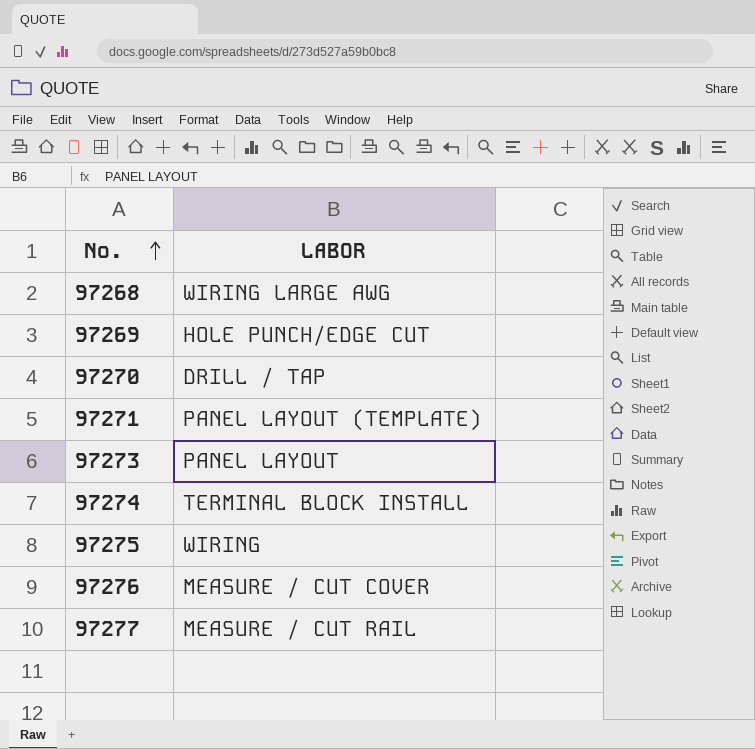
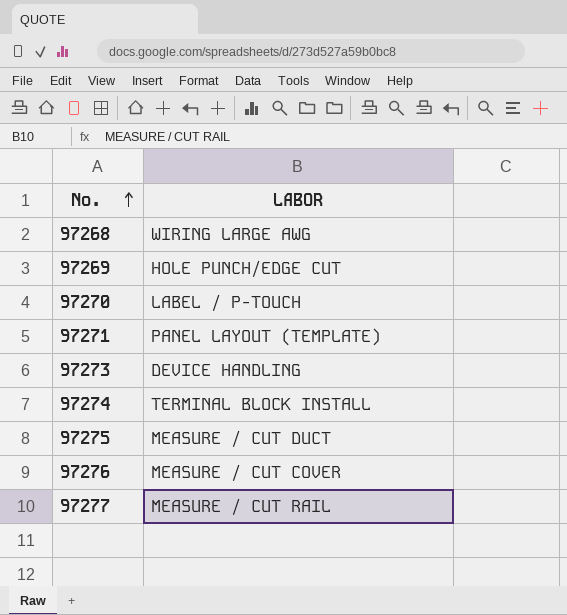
97270 | LABOR: DRILL / TAP -> LABEL / P-TOUCH
97273 | LABOR: PANEL LAYOUT -> DEVICE HANDLING
97275 | LABOR: WIRING -> MEASURE / CUT DUCT

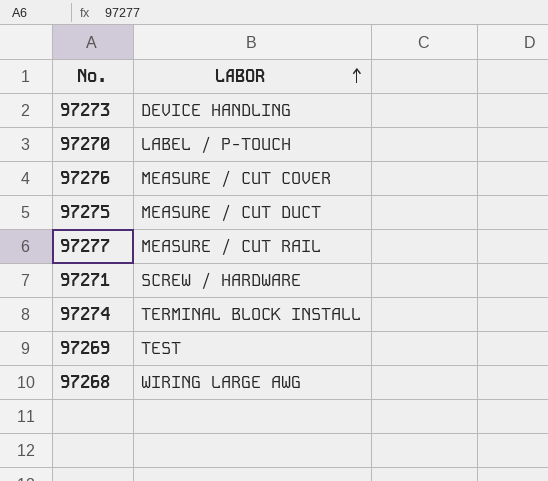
row order: No. ascending -> LABOR ascending
97271 | LABOR: PANEL LAYOUT (TEMPLATE) -> SCREW / HARDWARE
97269 | LABOR: HOLE PUNCH/EDGE CUT -> TEST

